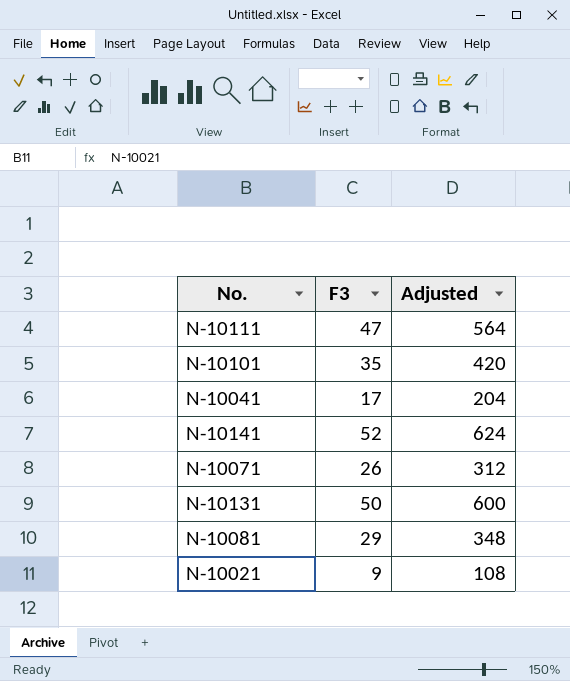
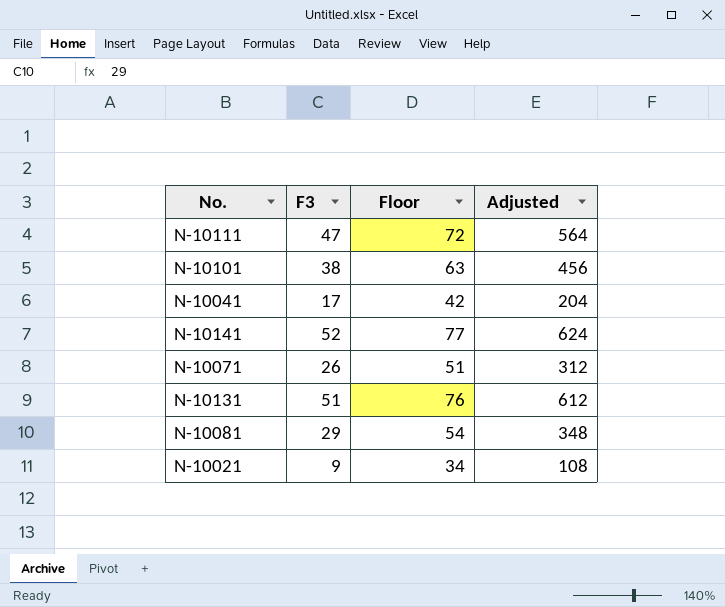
column Floor | formula: none -> [F3] + 25
N-10101 | F3: 35 -> 38
N-10101 | Adjusted: 420 -> 456
N-10131 | F3: 50 -> 51
N-10131 | Adjusted: 600 -> 612

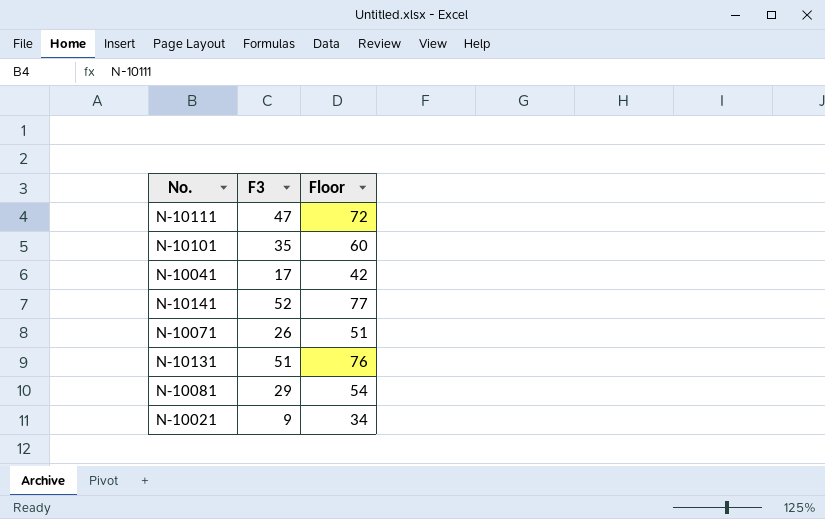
column Adjusted | formula: [F3] * 12 -> none
N-10101 | F3: 38 -> 35
N-10101 | Floor: 63 -> 60

